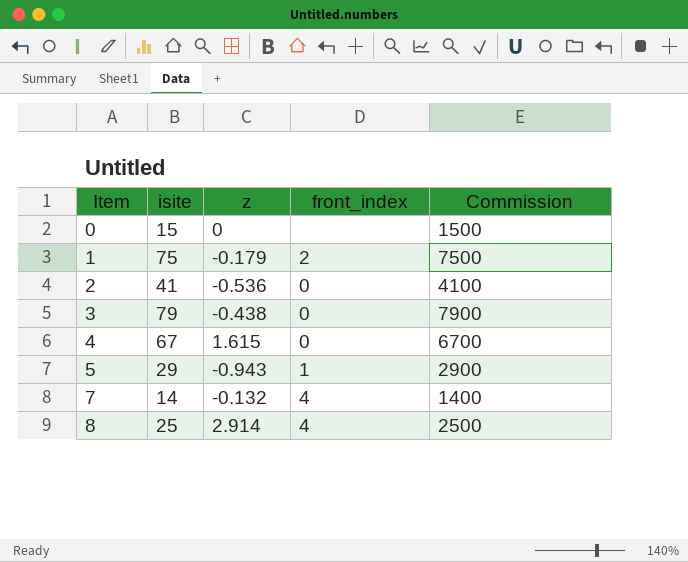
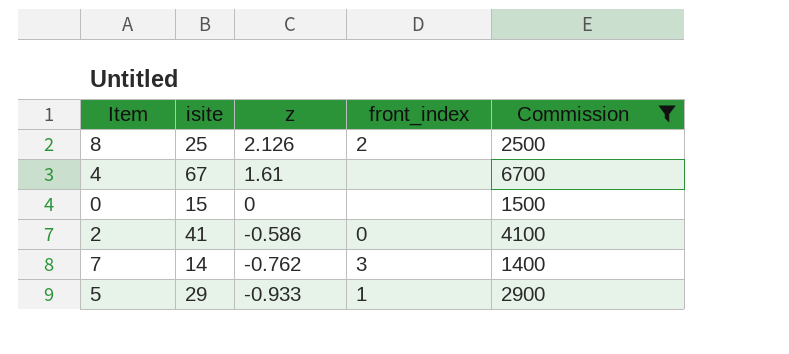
filter: none -> Commission <= 6700
row order: Item ascending -> z descending
8 | z: 2.914 -> 2.126
8 | front_index: 4 -> 2
4 | z: 1.615 -> 1.61
4 | front_index: 0 -> none
2 | z: -0.536 -> -0.586
7 | z: -0.132 -> -0.762
7 | front_index: 4 -> 3
5 | z: -0.943 -> -0.933

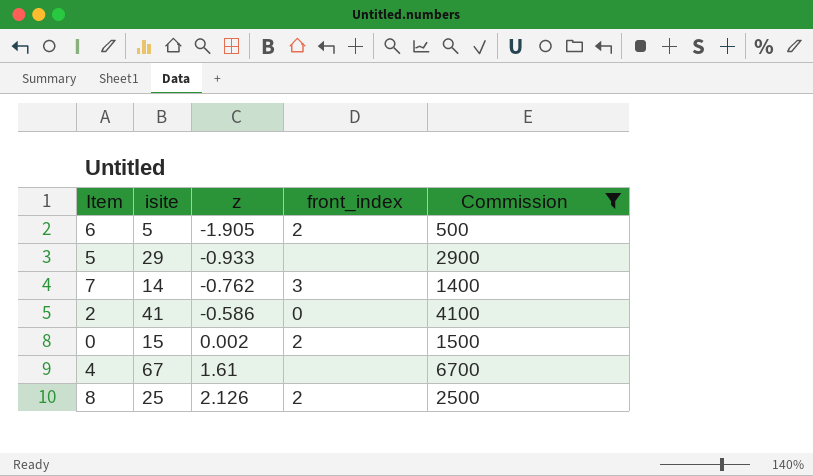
row order: z descending -> z ascending
row 6: none -> 5 | -1.905 | 2 | 500
5 | front_index: 1 -> none
0 | z: 0 -> 0.002
0 | front_index: none -> 2

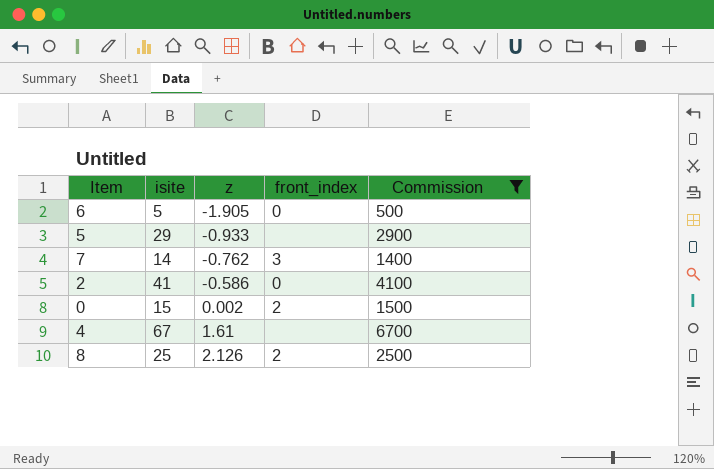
6 | front_index: 2 -> 0

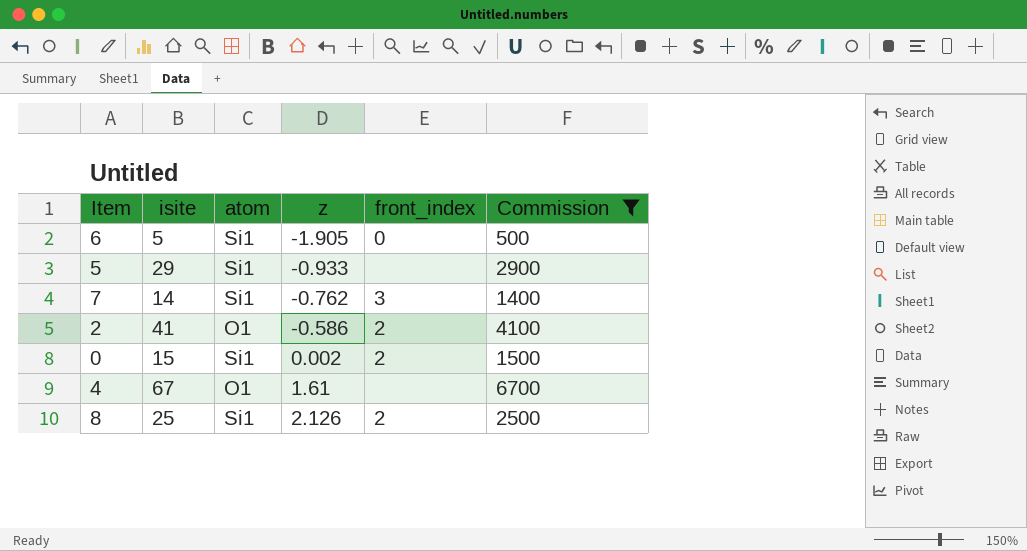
column atom | position: none -> 3
2 | front_index: 0 -> 2

